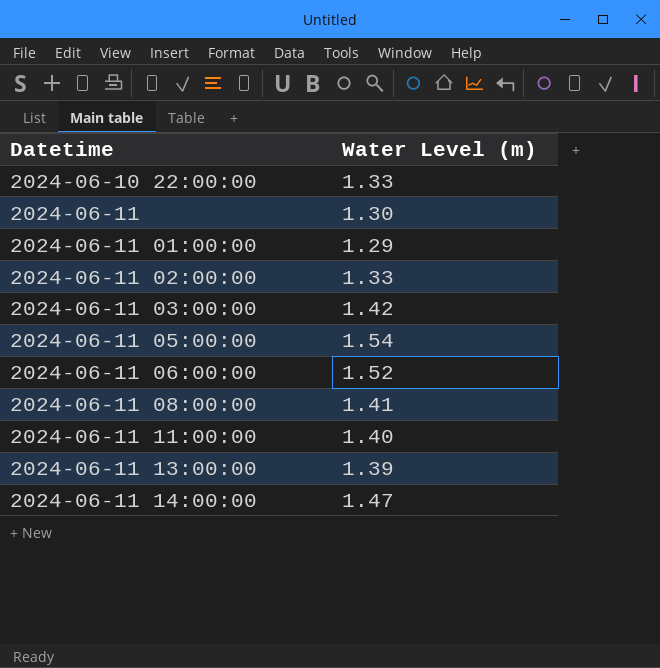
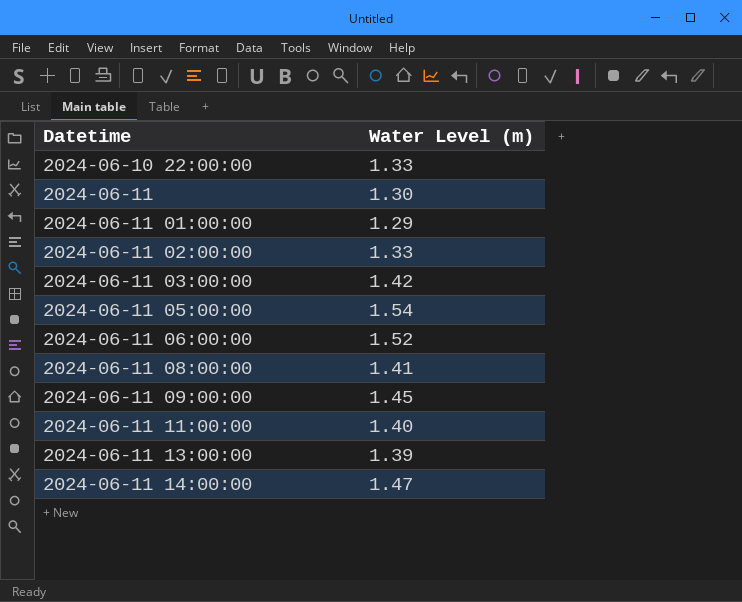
row 2024-06-11 09:00:00: none -> 1.45

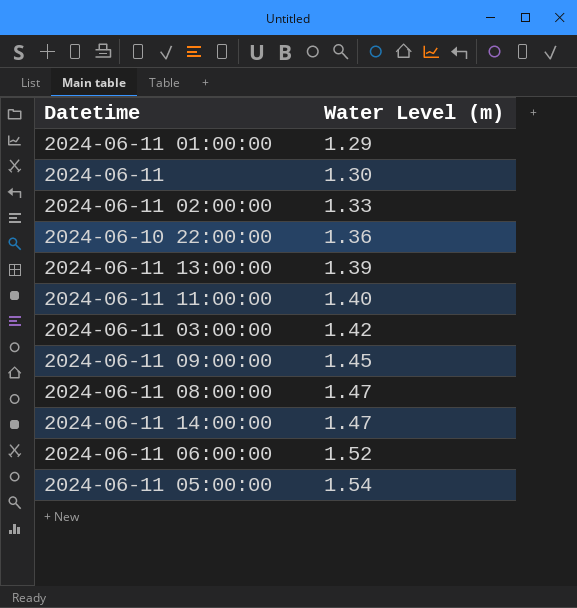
row order: Datetime ascending -> Water Level (m) ascending
2024-06-10 22:00:00 | Water Level (m): 1.33 -> 1.36
2024-06-11 08:00:00 | Water Level (m): 1.41 -> 1.47

